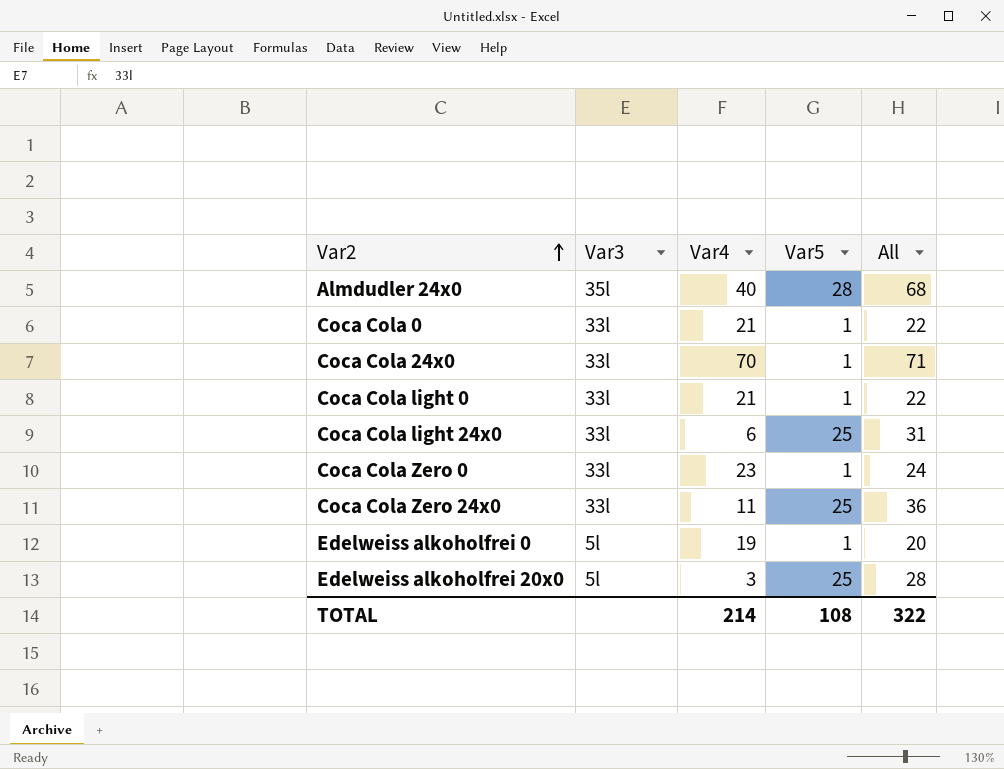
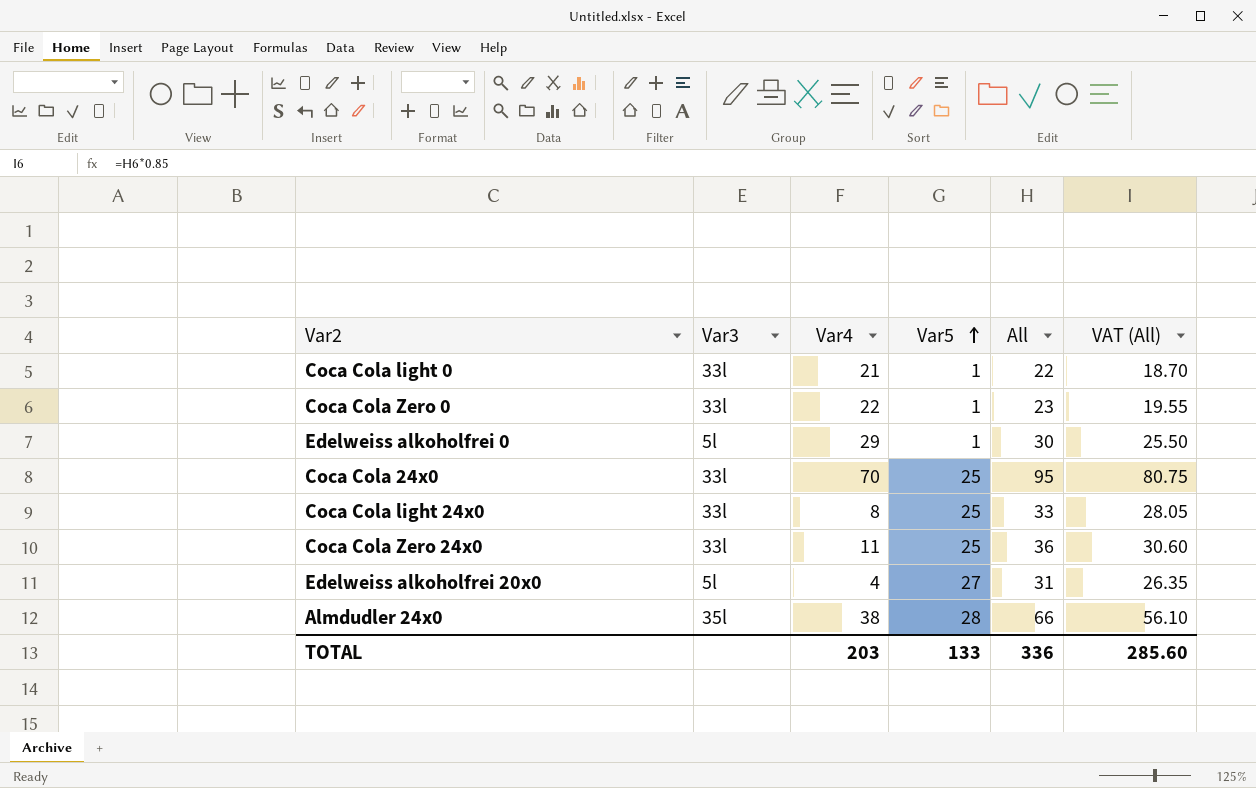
row order: Var2 ascending -> Var5 ascending
column VAT (All) | formula: none -> [All] * 0.85
row Coca Cola 0: 33l | 21 | 1 | 22 -> none
Coca Cola Zero 0 | Var4: 23 -> 22
Coca Cola Zero 0 | All: 24 -> 23
Edelweiss alkoholfrei 0 | Var4: 19 -> 29
Edelweiss alkoholfrei 0 | All: 20 -> 30
Coca Cola 24x0 | Var5: 1 -> 25
Coca Cola 24x0 | All: 71 -> 95
Coca Cola light 24x0 | Var4: 6 -> 8
Coca Cola light 24x0 | All: 31 -> 33
Edelweiss alkoholfrei 20x0 | Var4: 3 -> 4
Edelweiss alkoholfrei 20x0 | Var5: 25 -> 27
Edelweiss alkoholfrei 20x0 | All: 28 -> 31
Almdudler 24x0 | Var4: 40 -> 38
Almdudler 24x0 | All: 68 -> 66
TOTAL | Var4: 214 -> 203
TOTAL | Var5: 108 -> 133
TOTAL | All: 322 -> 336

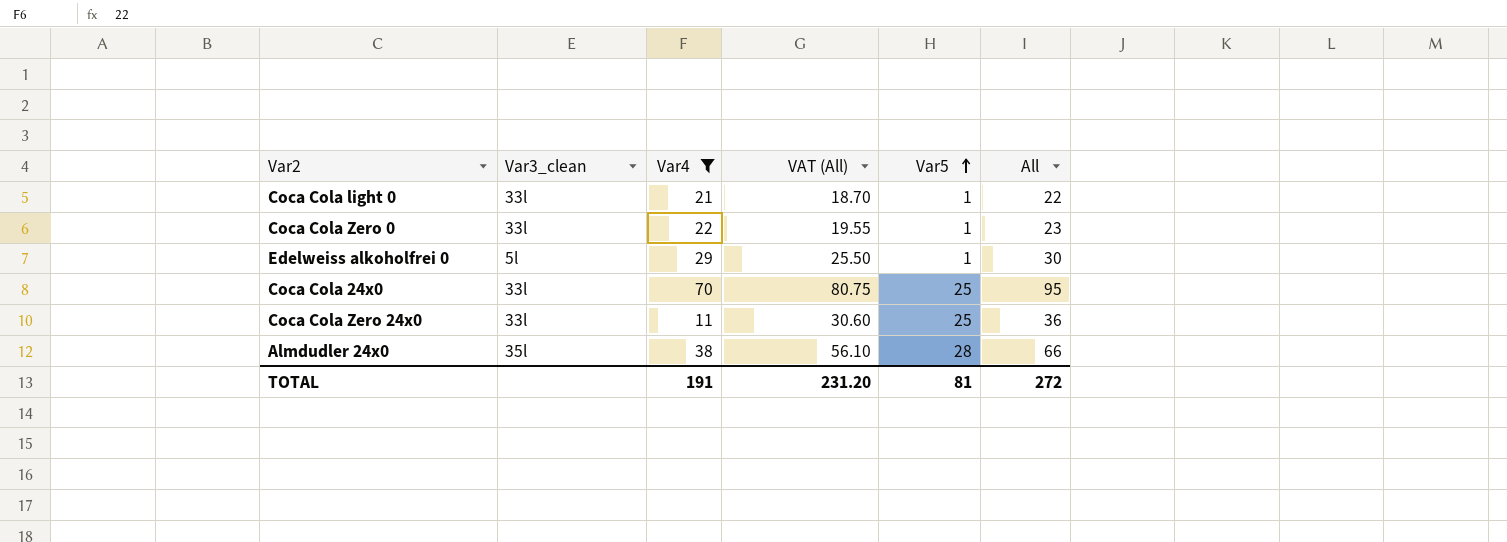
filter: none -> Var4 >= 11
column name: Var3 -> Var3_clean
column VAT (All) | position: 6 -> 4
TOTAL | Var4: 203 -> 191
TOTAL | VAT (All): 285.60 -> 231.20
TOTAL | Var5: 133 -> 81
TOTAL | All: 336 -> 272

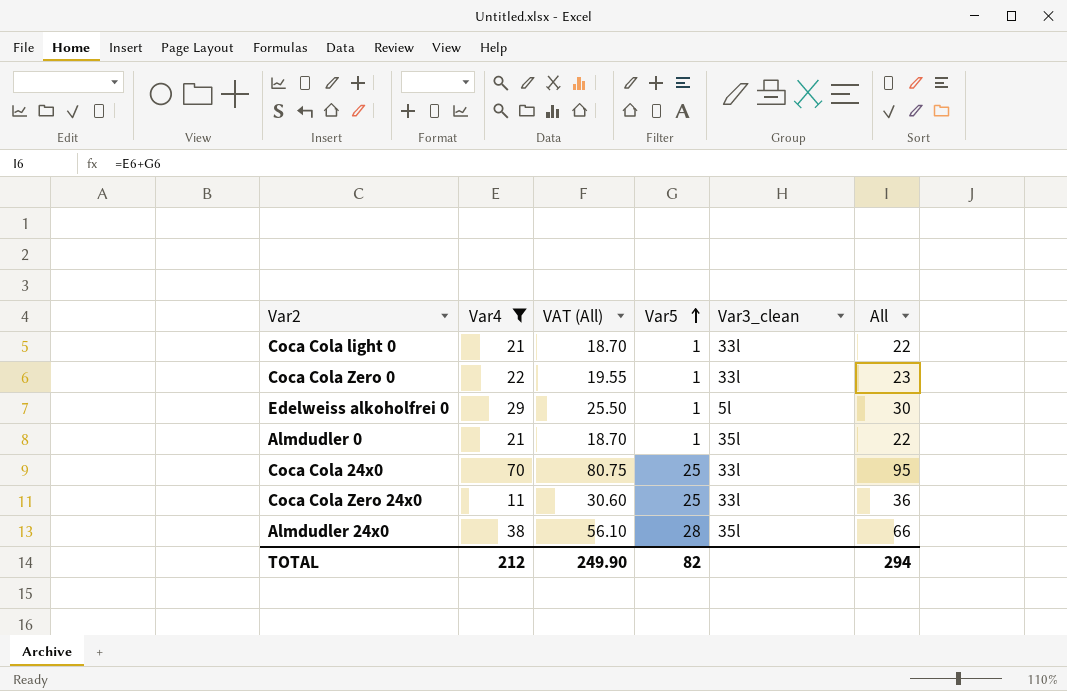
column Var3_clean | position: 2 -> 5
row Almdudler 0: none -> 21 | 18.70 | 1 | 35l | 22
TOTAL | Var4: 191 -> 212
TOTAL | VAT (All): 231.20 -> 249.90
TOTAL | Var5: 81 -> 82
TOTAL | All: 272 -> 294

